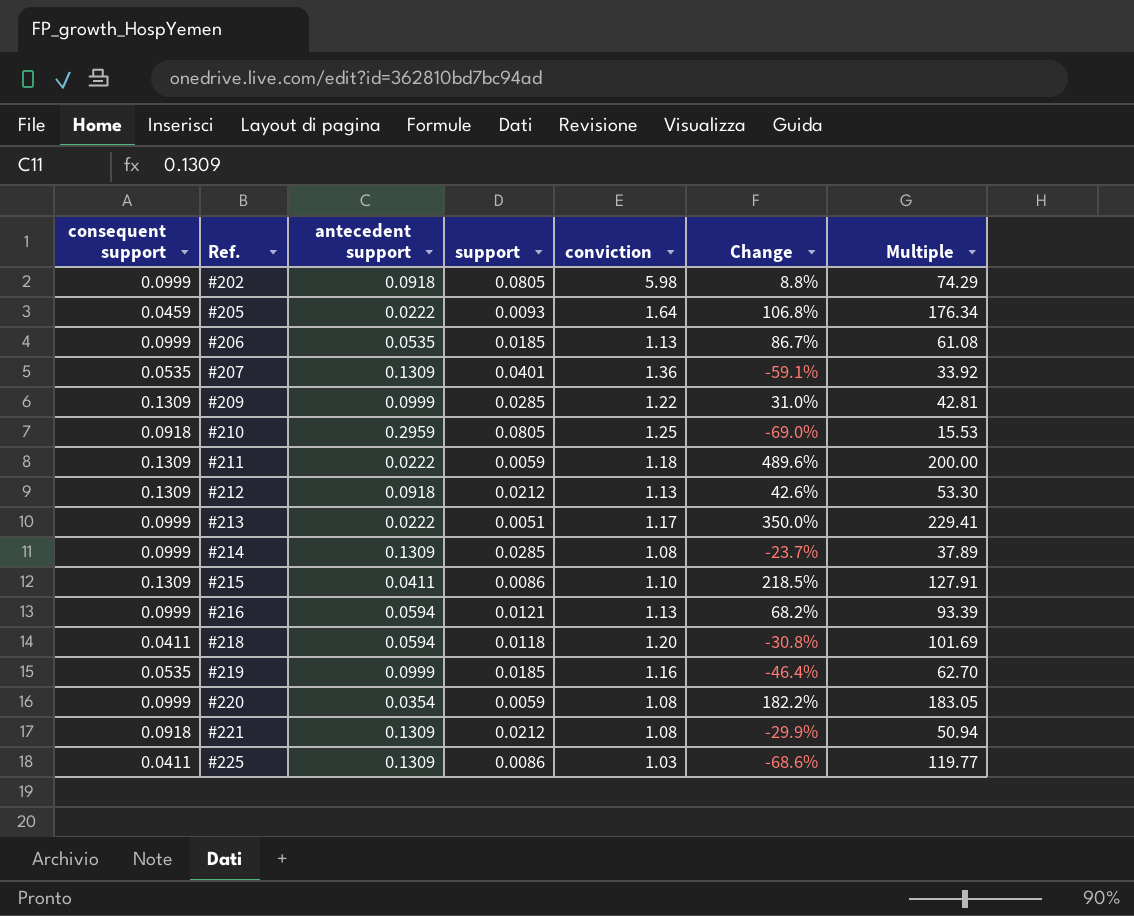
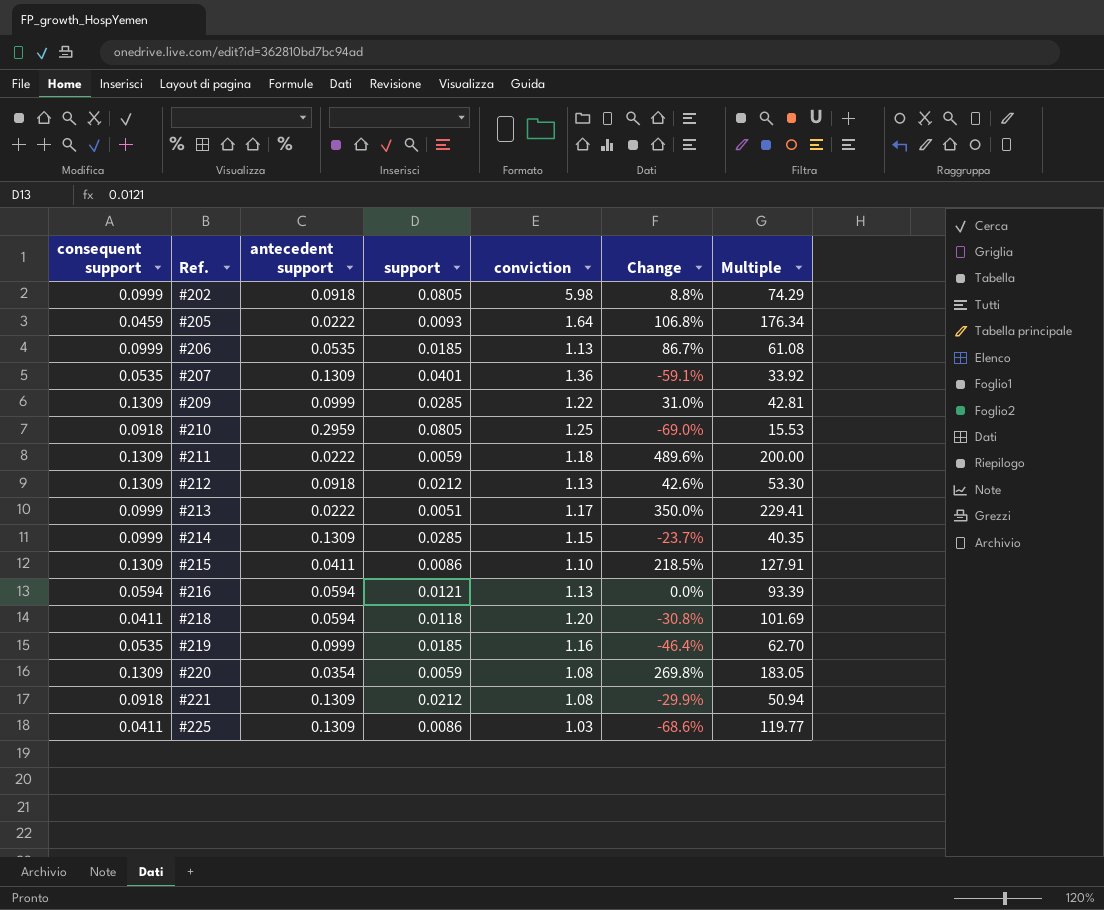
#214 | conviction: 1.08 -> 1.15
#214 | Multiple: 37.89 -> 40.35
#216 | consequent support: 0.0999 -> 0.0594
#216 | Change: 68.2% -> 0.0%
#220 | consequent support: 0.0999 -> 0.1309
#220 | Change: 182.2% -> 269.8%

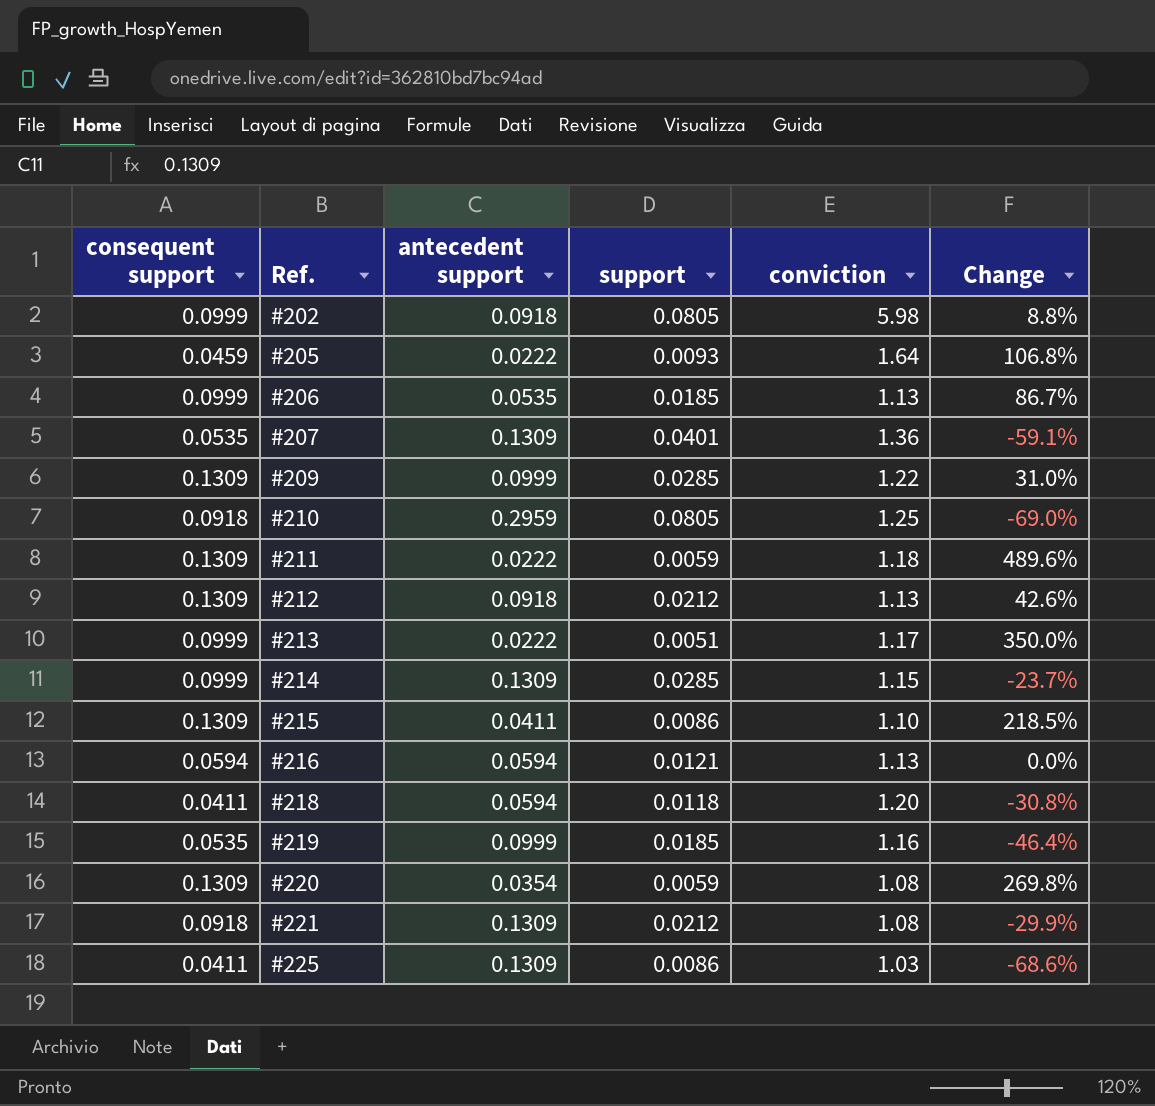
column Multiple | formula: [conviction] / [support] -> none

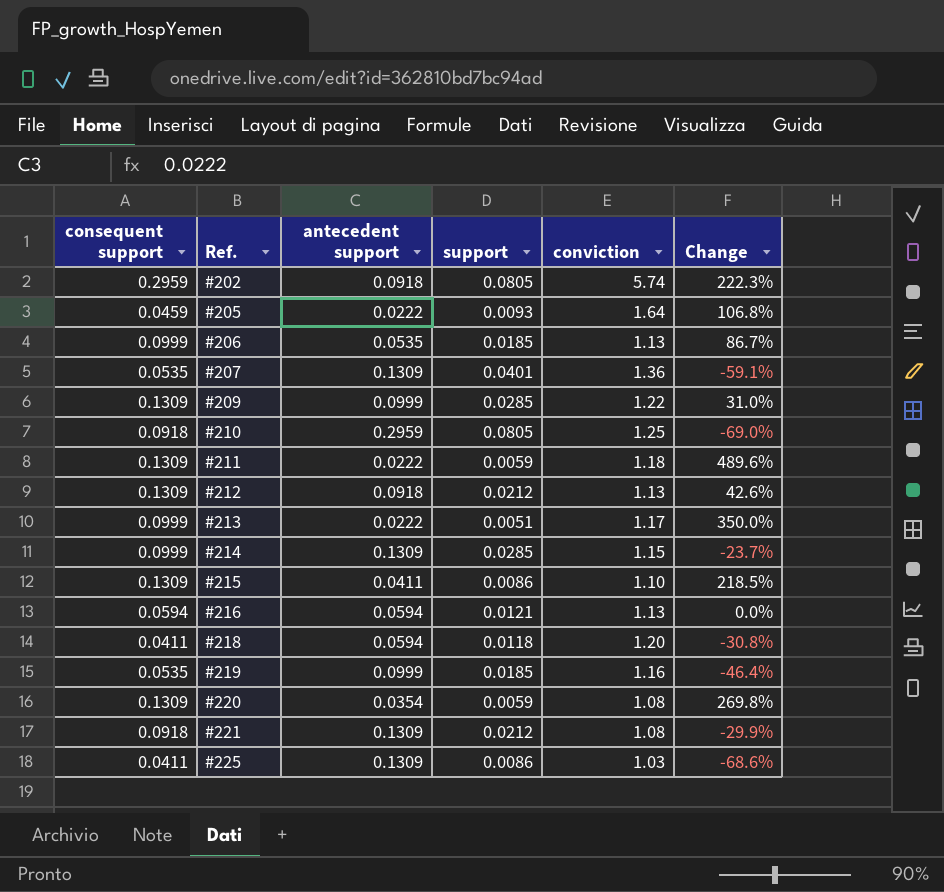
#202 | consequent support: 0.0999 -> 0.2959
#202 | conviction: 5.98 -> 5.74
#202 | Change: 8.8% -> 222.3%

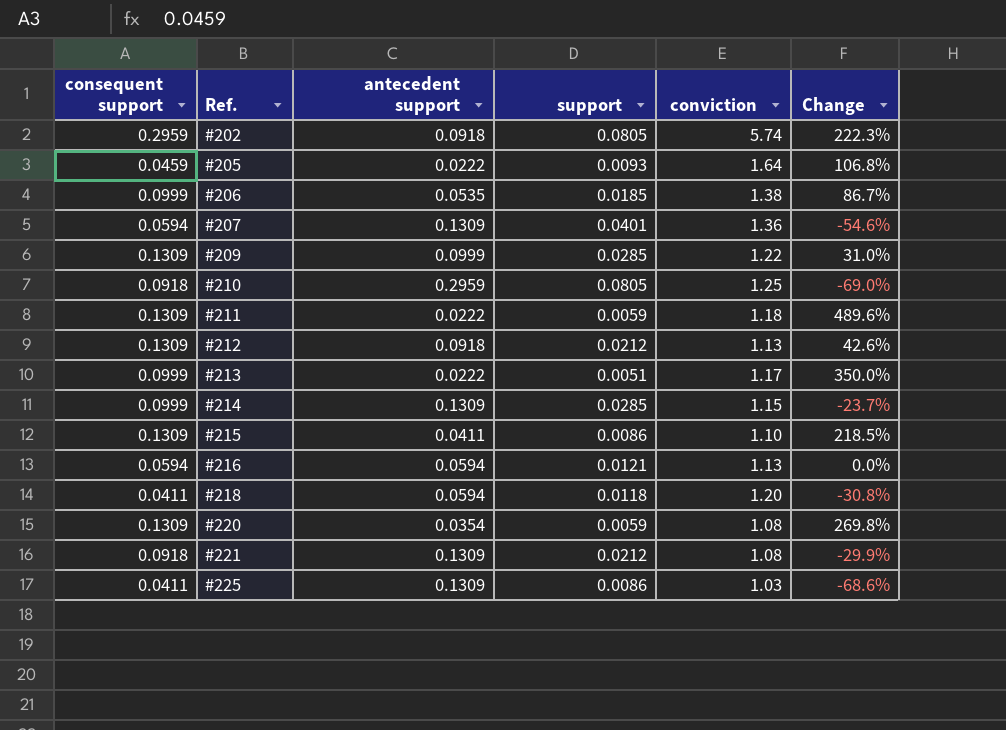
row #219: 0.0535 | 0.0999 | 0.0185 | 1.16 | -46.4% -> none
#206 | conviction: 1.13 -> 1.38
#207 | consequent support: 0.0535 -> 0.0594
#207 | Change: -59.1% -> -54.6%

